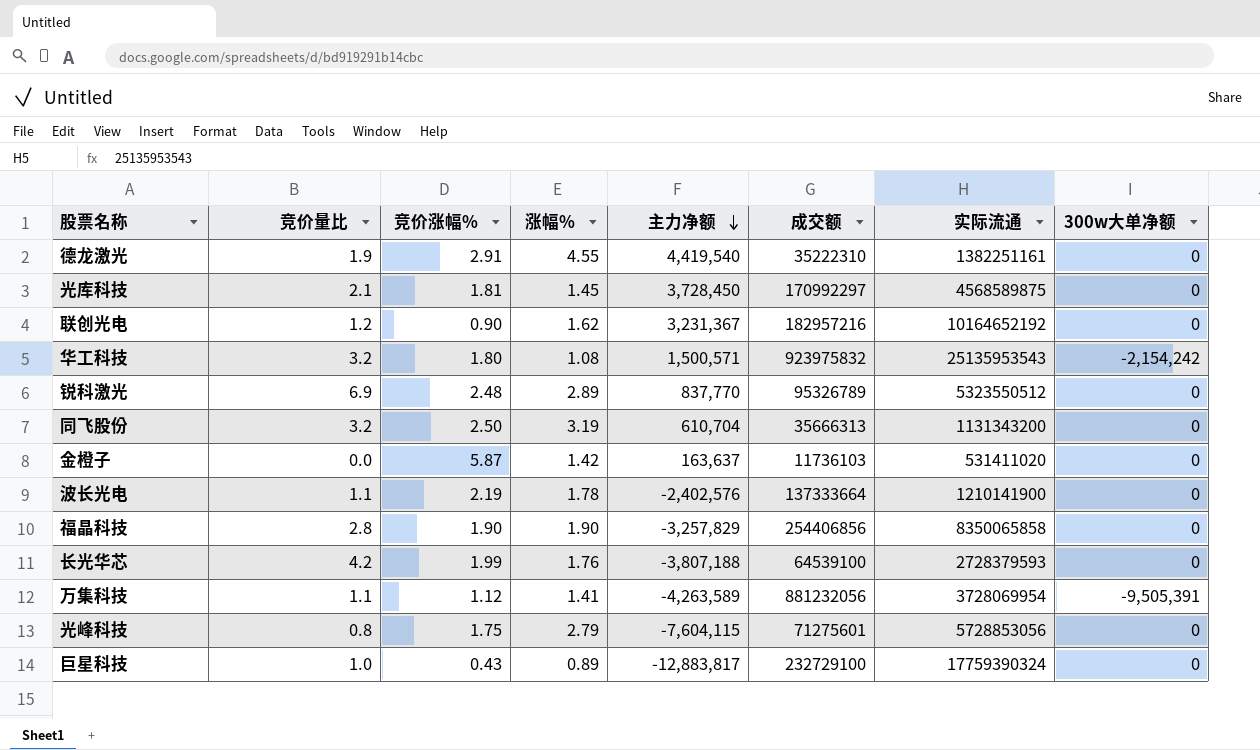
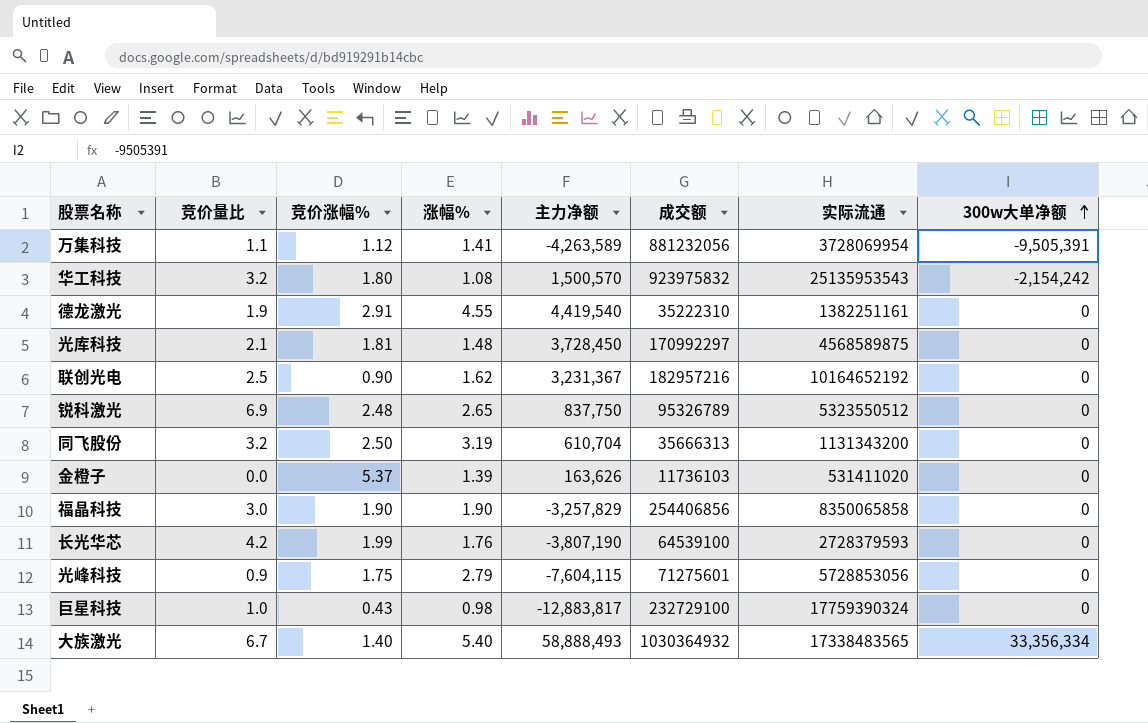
row order: 主力净额 descending -> 300w大单净额 ascending
row 波长光电: 1.1 | 2.19 | 1.78 | -2,402,576 | 137333664 | 1210141900 | 0 -> none
华工科技 | 主力净额: 1,500,571 -> 1,500,570
光库科技 | 涨幅%: 1.45 -> 1.48
联创光电 | 竞价量比: 1.2 -> 2.5
锐科激光 | 涨幅%: 2.89 -> 2.65
锐科激光 | 主力净额: 837,770 -> 837,750
金橙子 | 竞价涨幅%: 5.87 -> 5.37
金橙子 | 涨幅%: 1.42 -> 1.39
金橙子 | 主力净额: 163,637 -> 163,626
福晶科技 | 竞价量比: 2.8 -> 3.0
长光华芯 | 主力净额: -3,807,188 -> -3,807,190
光峰科技 | 竞价量比: 0.8 -> 0.9
巨星科技 | 涨幅%: 0.89 -> 0.98
row 大族激光: none -> 6.7 | 1.40 | 5.40 | 58,888,493 | 1030364932 | 17338483565 | 33,356,334

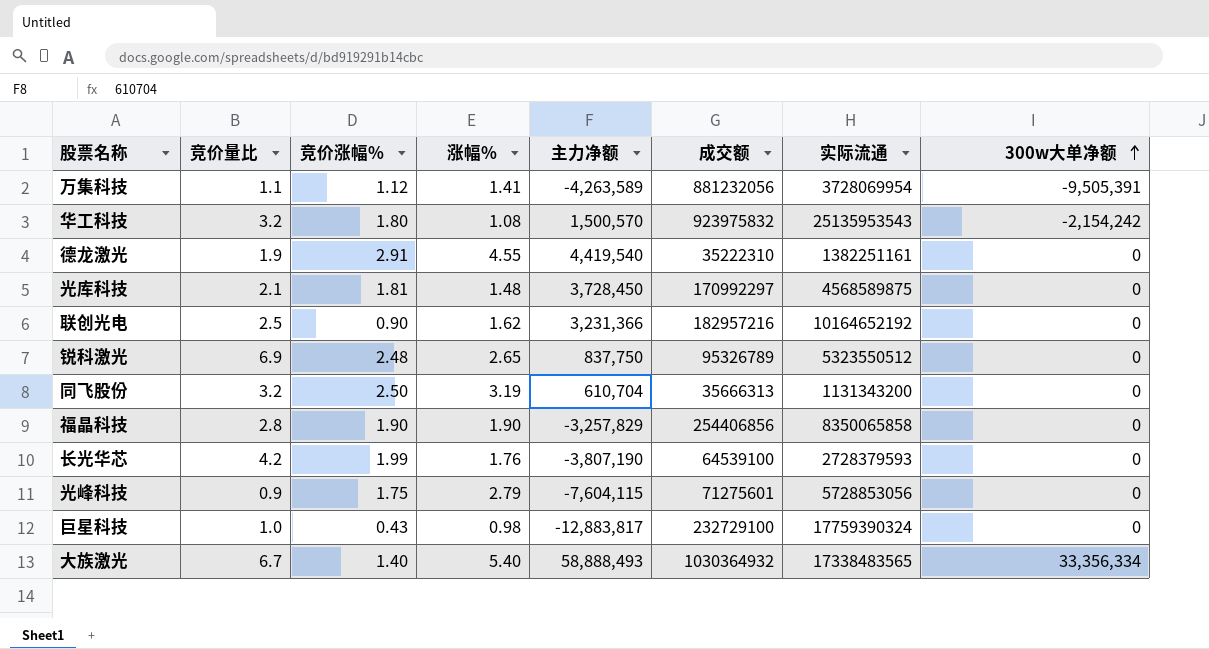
row 金橙子: 0.0 | 5.37 | 1.39 | 163,626 | 11736103 | 531411020 | 0 -> none
联创光电 | 主力净额: 3,231,367 -> 3,231,366
福晶科技 | 竞价量比: 3.0 -> 2.8

